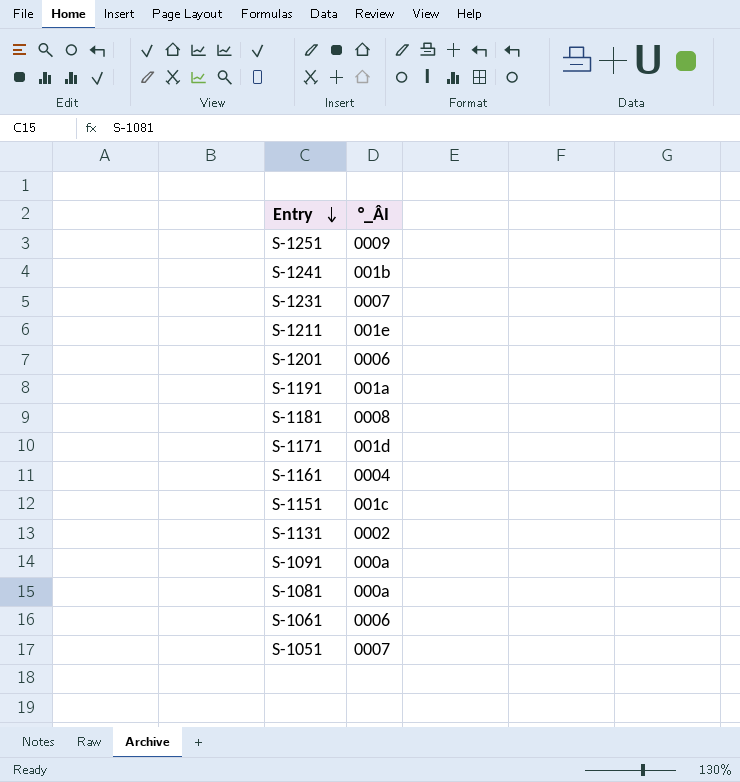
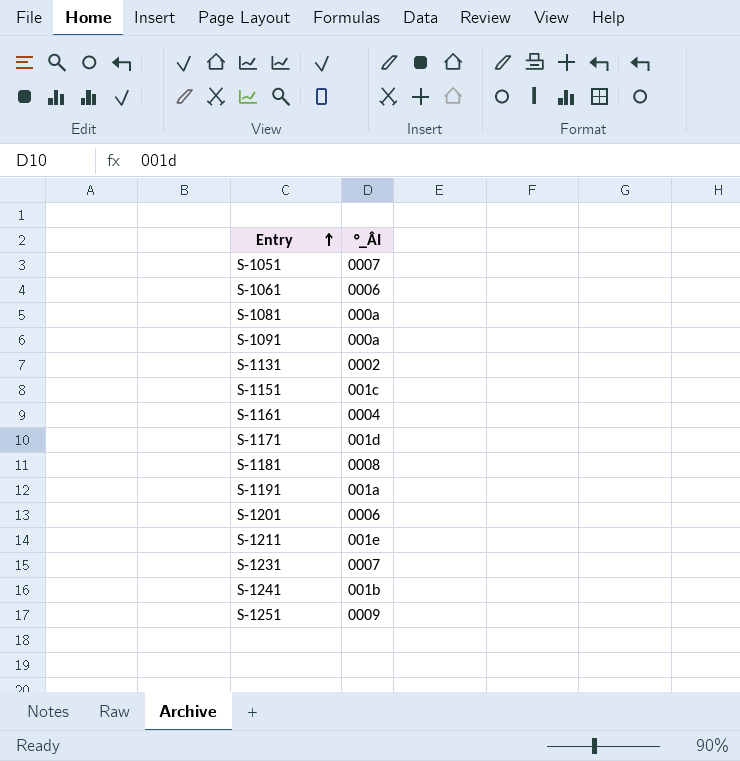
row order: Entry descending -> Entry ascending

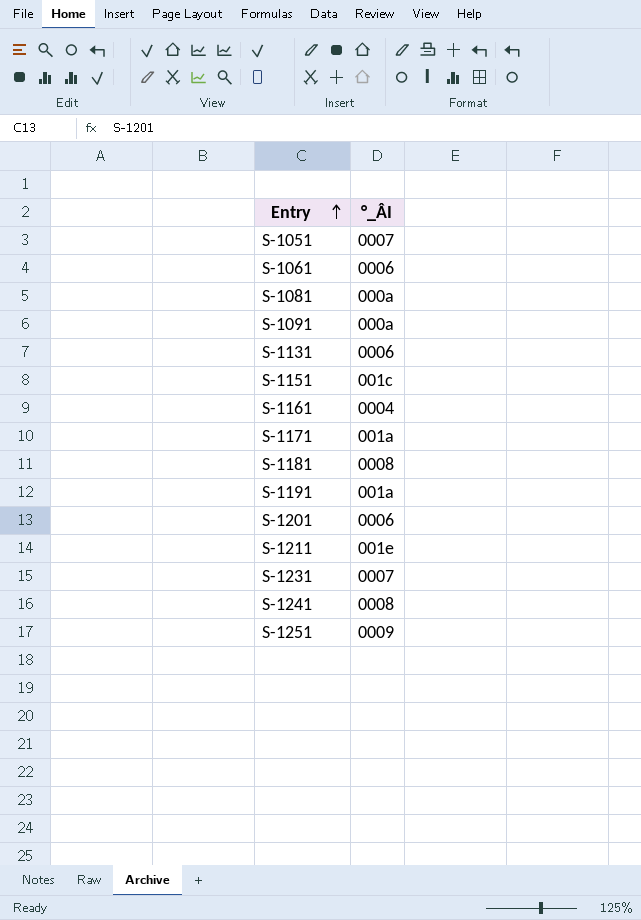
S-1131 | °_ÂI: 0002 -> 0006
S-1171 | °_ÂI: 001d -> 001a
S-1241 | °_ÂI: 001b -> 0008

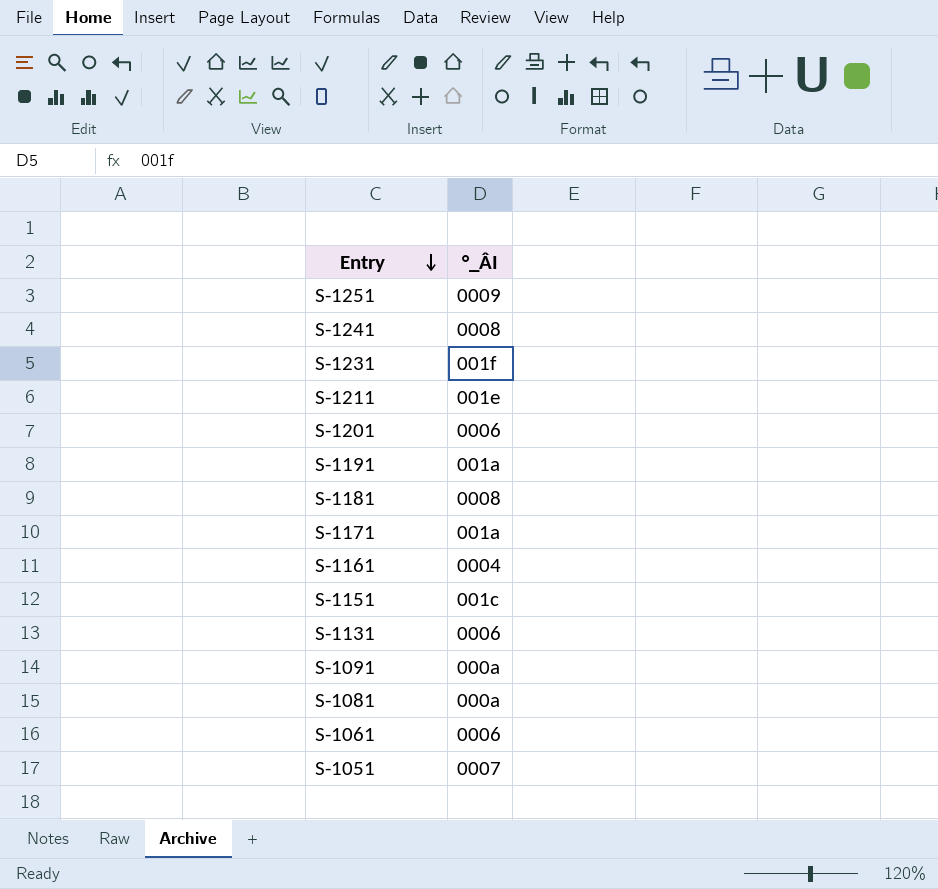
row order: Entry ascending -> Entry descending
S-1231 | °_ÂI: 0007 -> 001f

